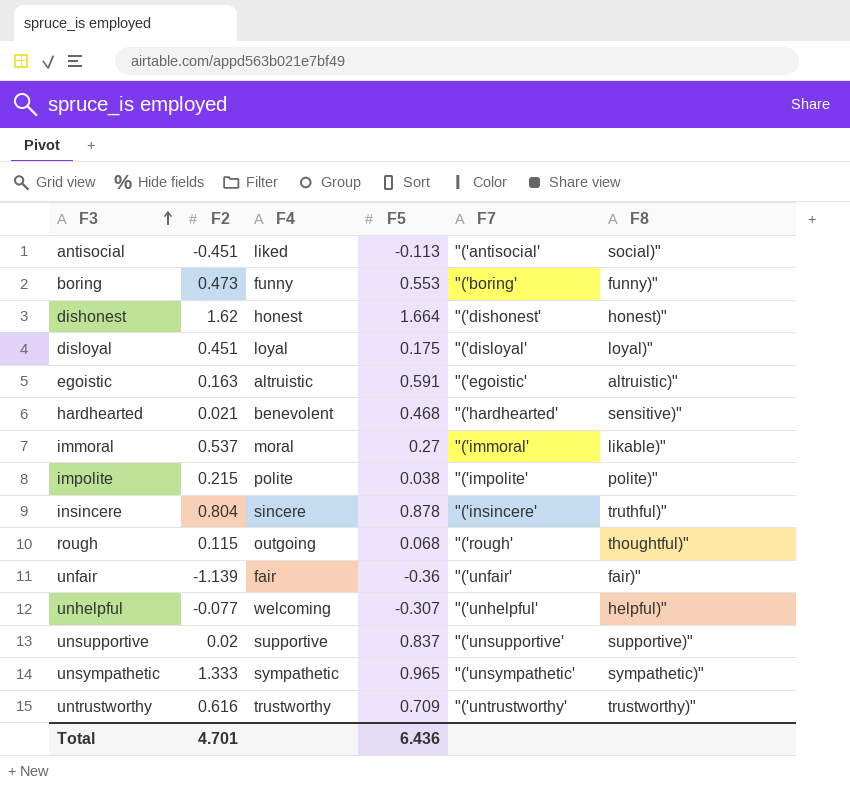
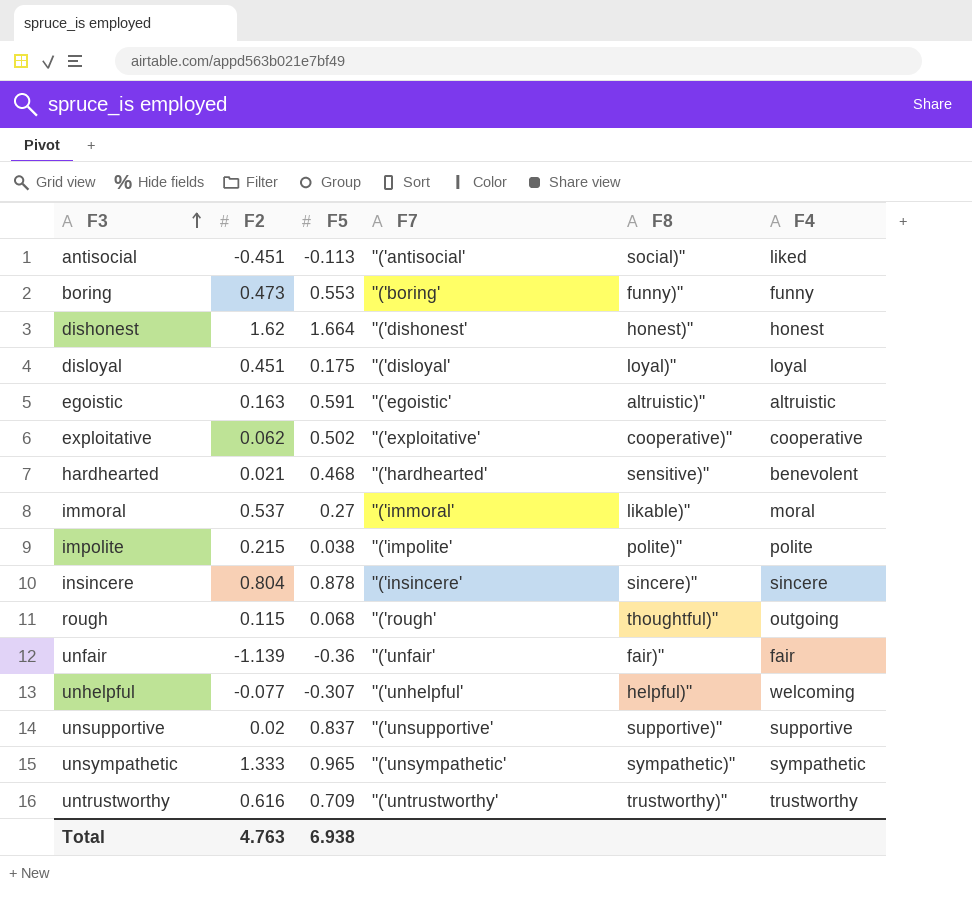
column F4 | position: 3 -> 6
row exploitative: none -> 0.062 | 0.502 | "('exploitative' | cooperative)" | cooperative
insincere | F8: truthful)" -> sincere)"
Total | F2: 4.701 -> 4.763
Total | F5: 6.436 -> 6.938

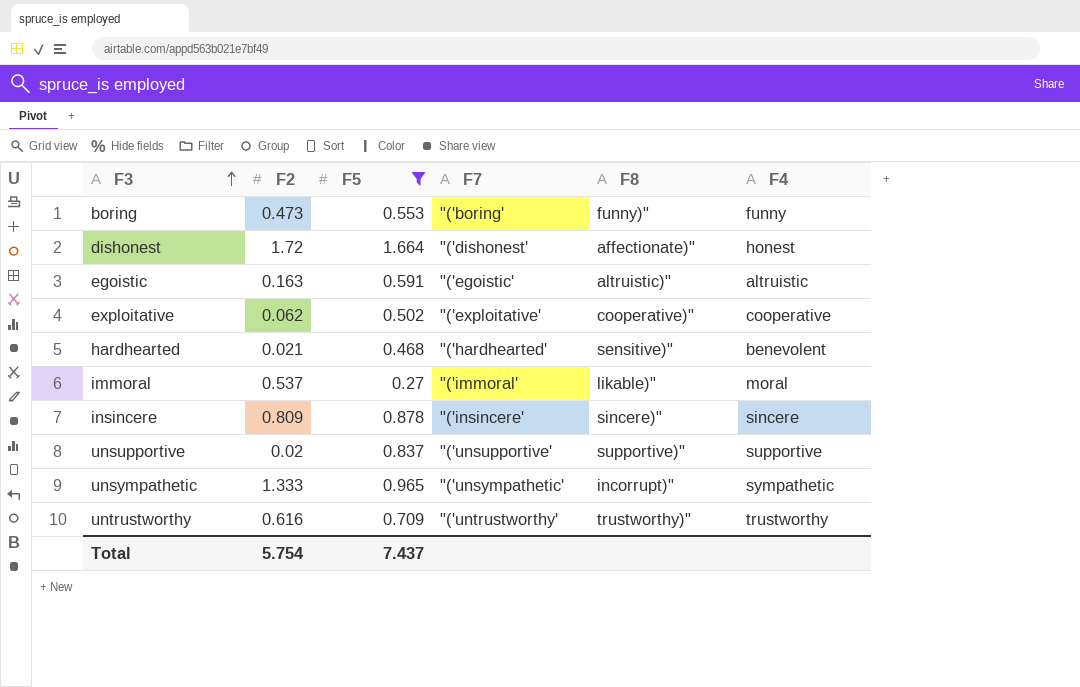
filter: none -> F5 >= 0.27
dishonest | F2: 1.62 -> 1.72
dishonest | F8: honest)" -> affectionate)"
insincere | F2: 0.804 -> 0.809
unsympathetic | F8: sympathetic)" -> incorrupt)"
Total | F2: 4.763 -> 5.754
Total | F5: 6.938 -> 7.437

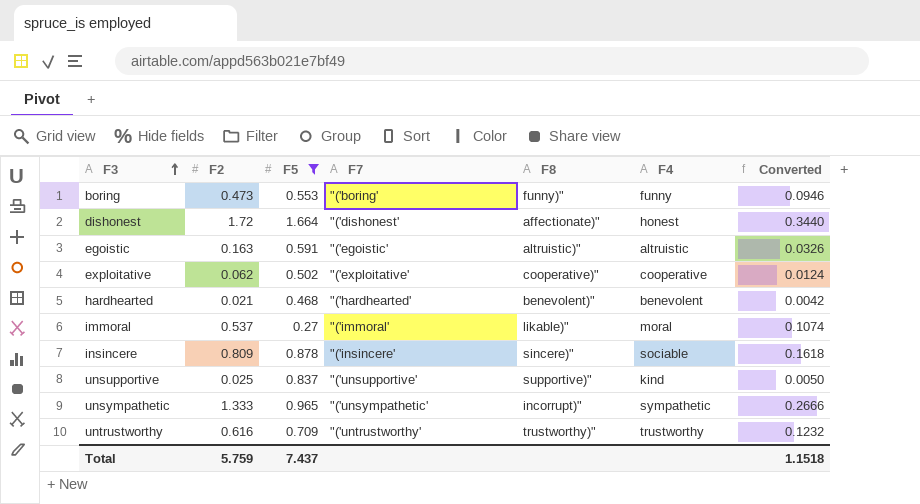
column Converted | formula: none -> [F2] * 0.2
hardhearted | F8: sensitive)" -> benevolent)"
insincere | F4: sincere -> sociable
unsupportive | F2: 0.02 -> 0.025
unsupportive | F4: supportive -> kind
Total | F2: 5.754 -> 5.759

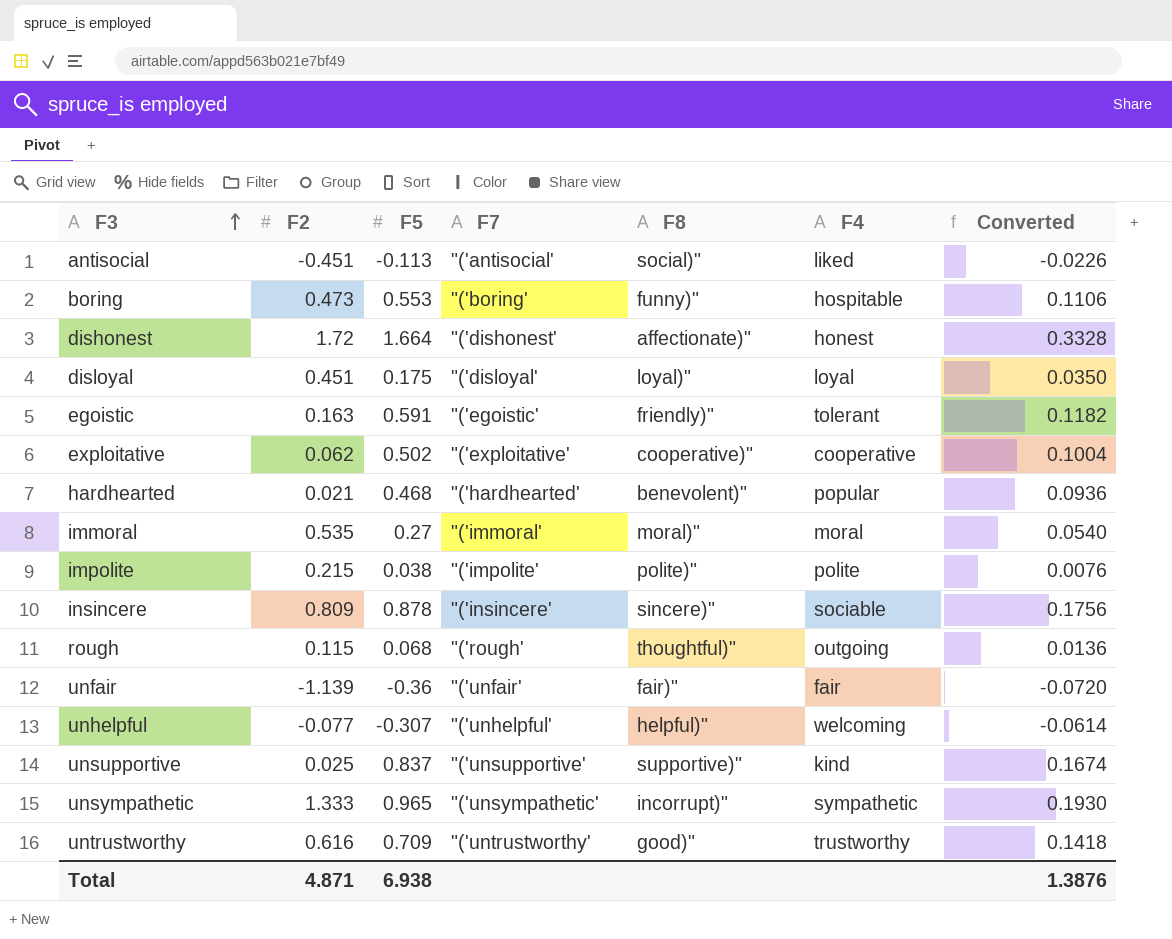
filter: F5 >= 0.27 -> none
column Converted | formula: [F2] * 0.2 -> [F5] * 0.2
boring | F4: funny -> hospitable
egoistic | F8: altruistic)" -> friendly)"
egoistic | F4: altruistic -> tolerant
hardhearted | F4: benevolent -> popular
immoral | F2: 0.537 -> 0.535
immoral | F8: likable)" -> moral)"
untrustworthy | F8: trustworthy)" -> good)"
Total | F2: 5.759 -> 4.871
Total | F5: 7.437 -> 6.938
Total | Converted: 1.1518 -> 1.3876

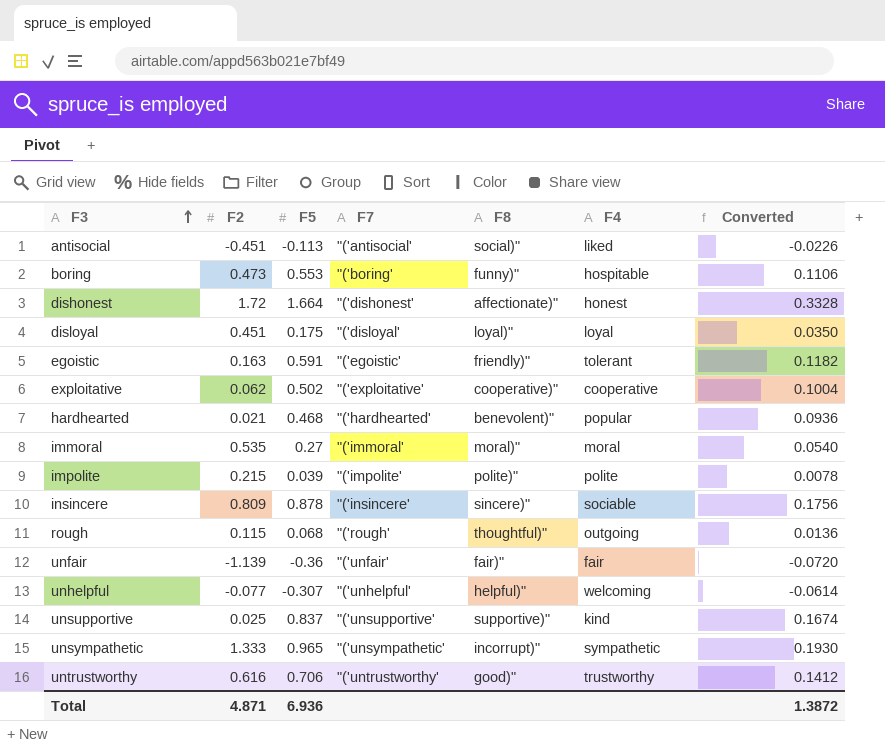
impolite | F5: 0.038 -> 0.039
impolite | Converted: 0.0076 -> 0.0078
untrustworthy | F5: 0.709 -> 0.706
untrustworthy | Converted: 0.1418 -> 0.1412
Total | F5: 6.938 -> 6.936
Total | Converted: 1.3876 -> 1.3872

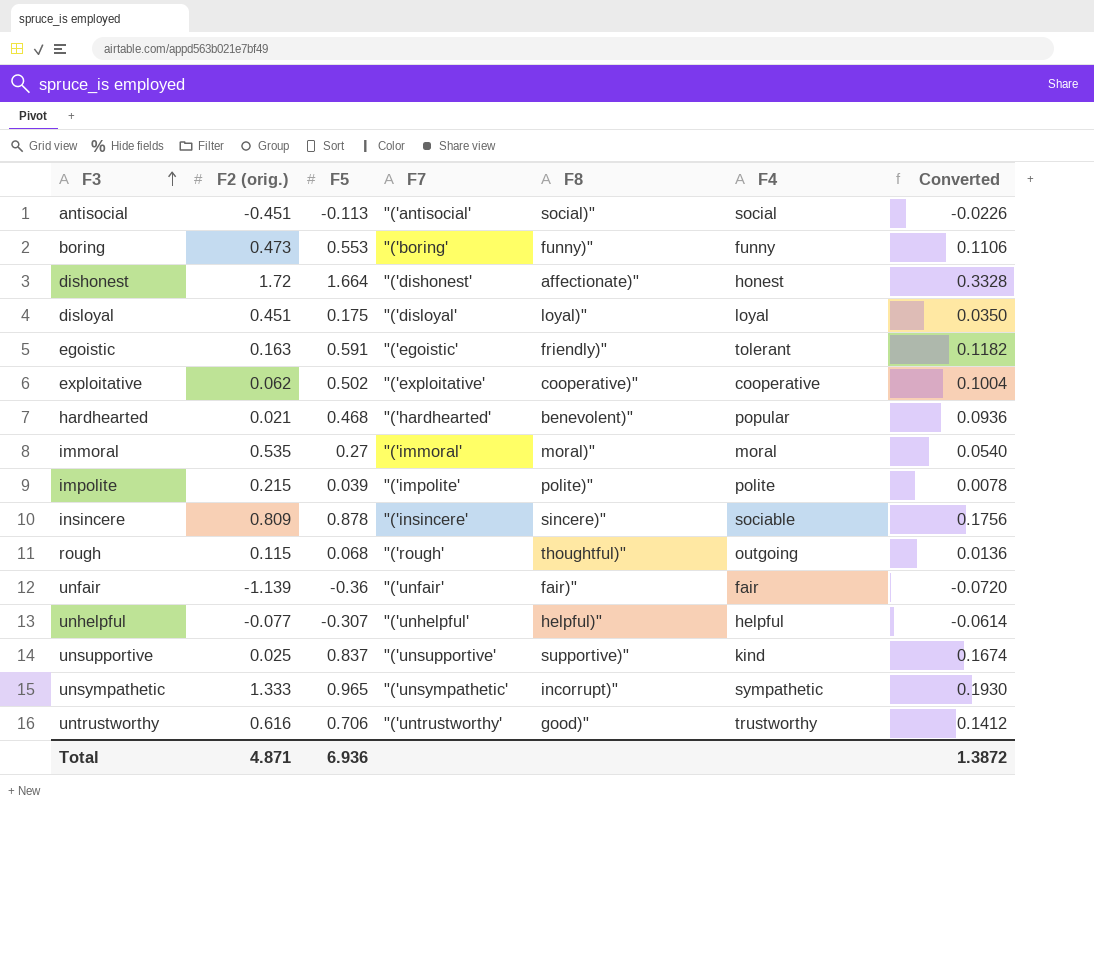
column name: F2 -> F2 (orig.)
antisocial | F4: liked -> social
boring | F4: hospitable -> funny
unhelpful | F4: welcoming -> helpful

